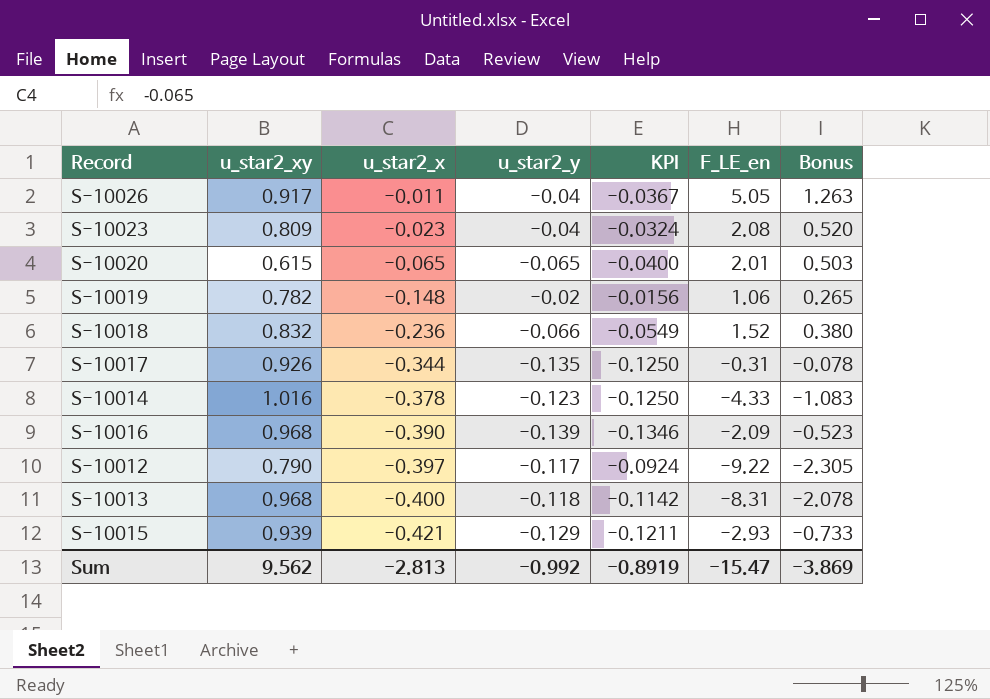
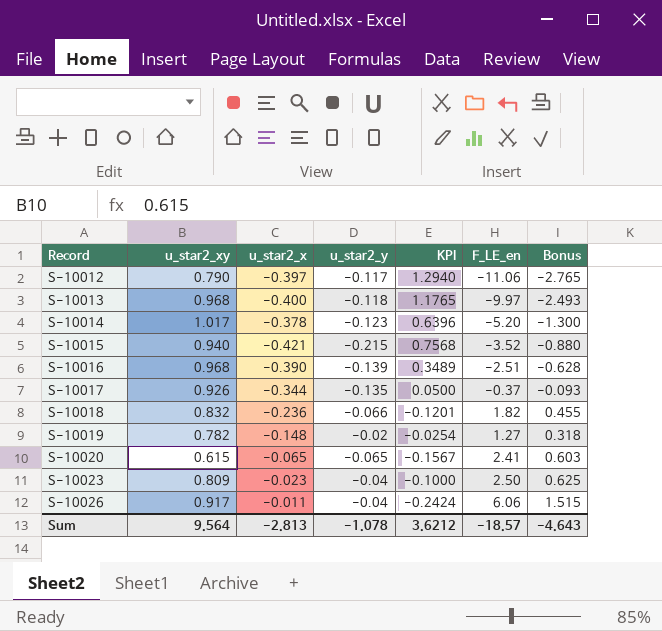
row order: u_star2_x descending -> Record ascending
column KPI | formula: [u_star2_xy] * [u_star2_y] -> [u_star2_y] * [F_LE_en]
S-10012 | F_LE_en: -9.22 -> -11.06
S-10012 | Bonus: -2.305 -> -2.765
S-10013 | F_LE_en: -8.31 -> -9.97
S-10013 | Bonus: -2.078 -> -2.493
S-10014 | u_star2_xy: 1.016 -> 1.017
S-10014 | F_LE_en: -4.33 -> -5.20
S-10014 | Bonus: -1.083 -> -1.300
S-10015 | u_star2_xy: 0.939 -> 0.940
S-10015 | u_star2_y: -0.129 -> -0.215
S-10015 | F_LE_en: -2.93 -> -3.52
S-10015 | Bonus: -0.733 -> -0.880
S-10016 | F_LE_en: -2.09 -> -2.51
S-10016 | Bonus: -0.523 -> -0.628
S-10017 | F_LE_en: -0.31 -> -0.37
S-10017 | Bonus: -0.078 -> -0.093
S-10018 | F_LE_en: 1.52 -> 1.82
S-10018 | Bonus: 0.380 -> 0.455
S-10019 | F_LE_en: 1.06 -> 1.27
S-10019 | Bonus: 0.265 -> 0.318
S-10020 | F_LE_en: 2.01 -> 2.41
S-10020 | Bonus: 0.503 -> 0.603
S-10023 | F_LE_en: 2.08 -> 2.50
S-10023 | Bonus: 0.520 -> 0.625
S-10026 | F_LE_en: 5.05 -> 6.06
S-10026 | Bonus: 1.263 -> 1.515
Sum | u_star2_xy: 9.562 -> 9.564
Sum | u_star2_y: -0.992 -> -1.078
Sum | KPI: -0.8919 -> 3.6212
Sum | F_LE_en: -15.47 -> -18.57
Sum | Bonus: -3.869 -> -4.643

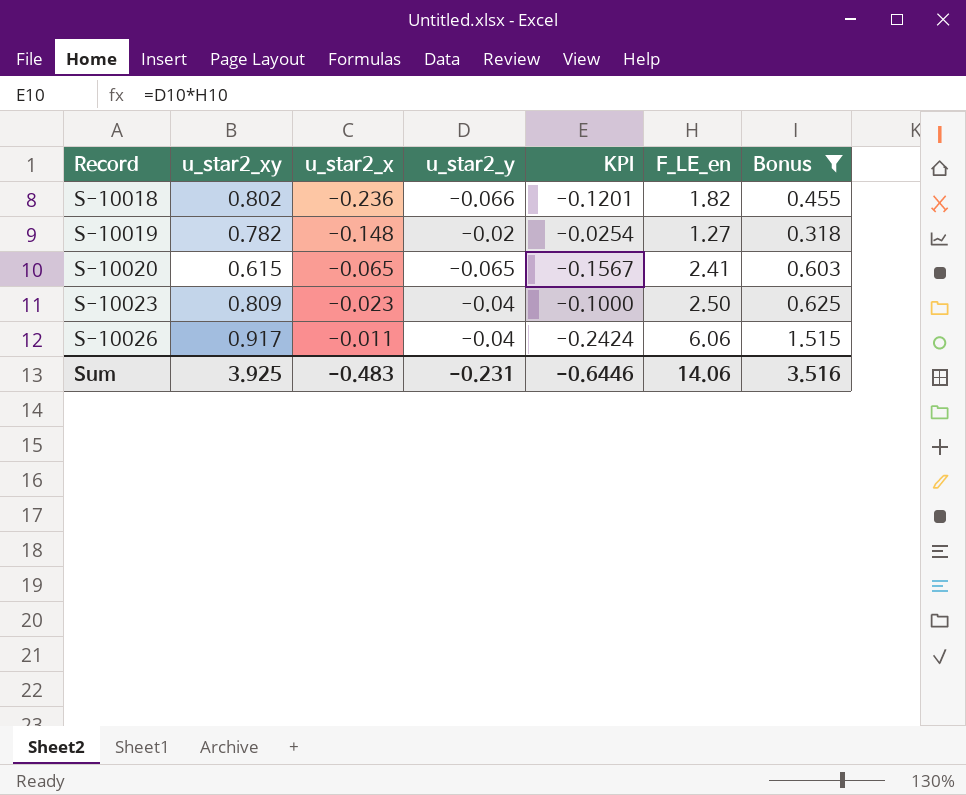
filter: none -> Bonus >= 0.318
S-10018 | u_star2_xy: 0.832 -> 0.802
Sum | u_star2_xy: 9.564 -> 3.925
Sum | u_star2_x: -2.813 -> -0.483
Sum | u_star2_y: -1.078 -> -0.231
Sum | KPI: 3.6212 -> -0.6446
Sum | F_LE_en: -18.57 -> 14.06
Sum | Bonus: -4.643 -> 3.516

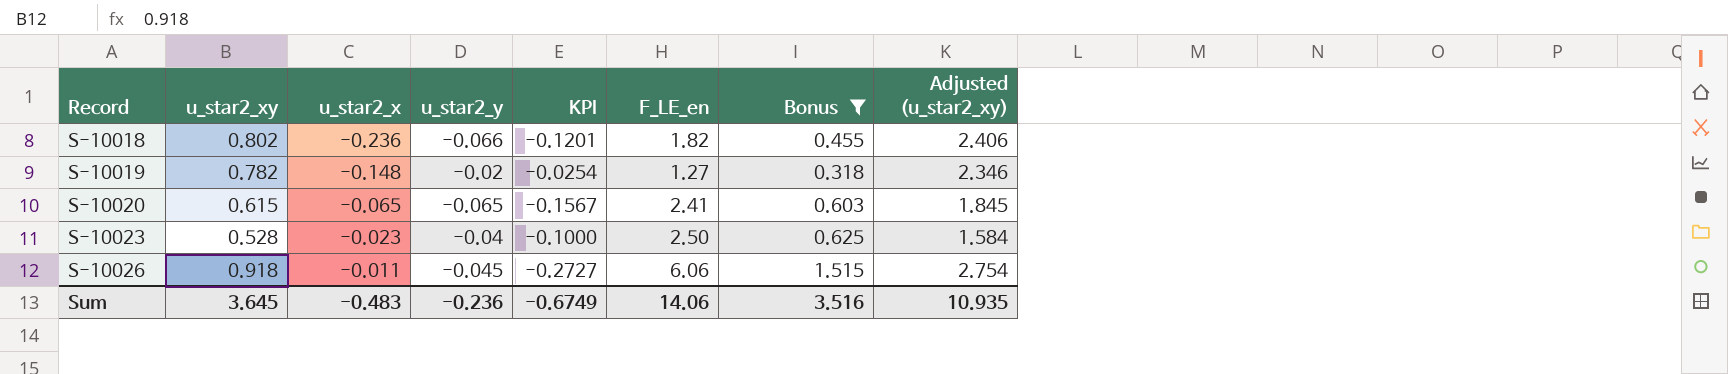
column Adjusted (u_star2_xy) | formula: none -> [u_star2_xy] * 3
S-10023 | u_star2_xy: 0.809 -> 0.528
S-10026 | u_star2_xy: 0.917 -> 0.918
S-10026 | u_star2_y: -0.04 -> -0.045
S-10026 | KPI: -0.2424 -> -0.2727
Sum | u_star2_xy: 3.925 -> 3.645
Sum | u_star2_y: -0.231 -> -0.236
Sum | KPI: -0.6446 -> -0.6749

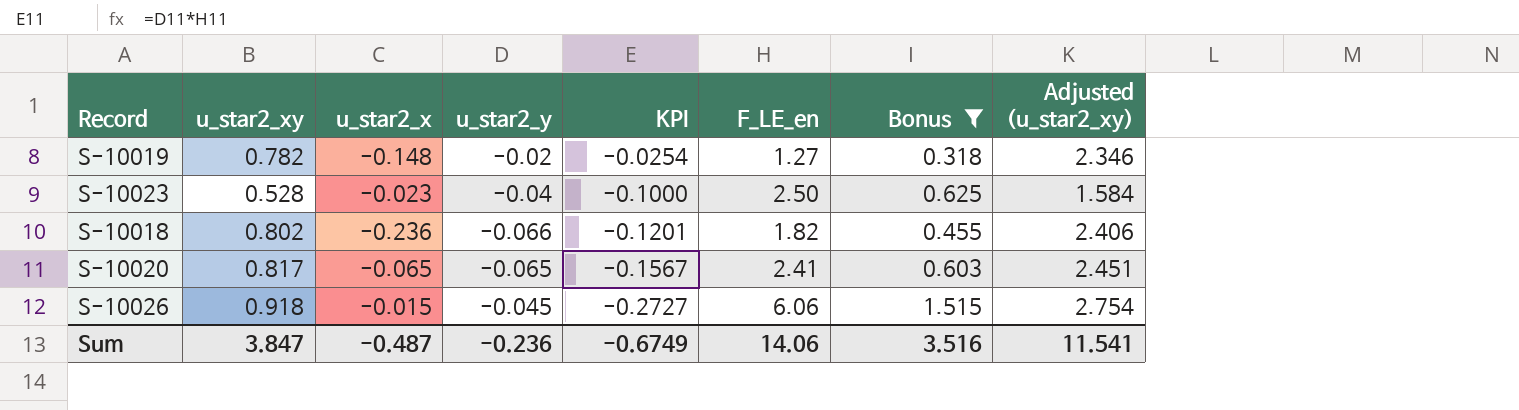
row order: Record ascending -> KPI descending
S-10020 | u_star2_xy: 0.615 -> 0.817
S-10020 | Adjusted (u_star2_xy): 1.845 -> 2.451
S-10026 | u_star2_x: -0.011 -> -0.015
Sum | u_star2_xy: 3.645 -> 3.847
Sum | u_star2_x: -0.483 -> -0.487
Sum | Adjusted (u_star2_xy): 10.935 -> 11.541

